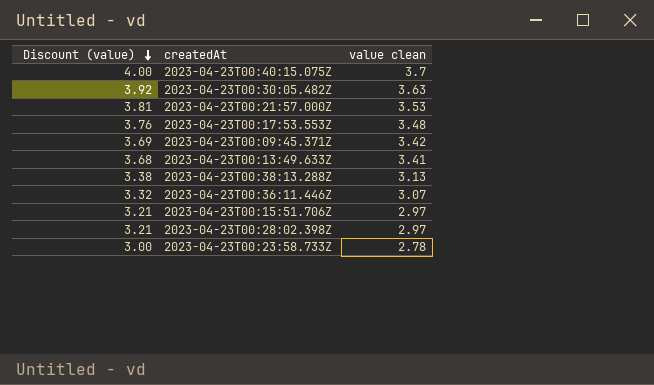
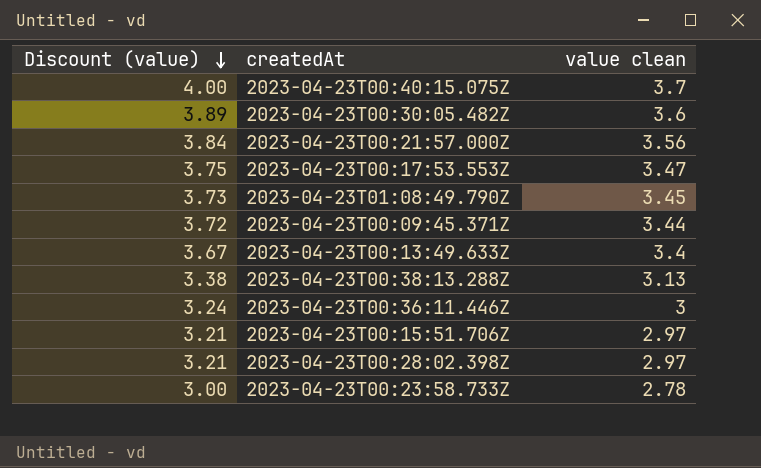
2023-04-23T00:30:05.482Z | Discount (value): 3.92 -> 3.89
2023-04-23T00:30:05.482Z | value clean: 3.63 -> 3.6
2023-04-23T00:21:57.000Z | Discount (value): 3.81 -> 3.84
2023-04-23T00:21:57.000Z | value clean: 3.53 -> 3.56
2023-04-23T00:17:53.553Z | Discount (value): 3.76 -> 3.75
2023-04-23T00:17:53.553Z | value clean: 3.48 -> 3.47
row 2023-04-23T01:08:49.790Z: none -> 3.73 | 3.45
2023-04-23T00:09:45.371Z | Discount (value): 3.69 -> 3.72
2023-04-23T00:09:45.371Z | value clean: 3.42 -> 3.44
2023-04-23T00:13:49.633Z | Discount (value): 3.68 -> 3.67
2023-04-23T00:13:49.633Z | value clean: 3.41 -> 3.4
2023-04-23T00:36:11.446Z | Discount (value): 3.32 -> 3.24
2023-04-23T00:36:11.446Z | value clean: 3.07 -> 3

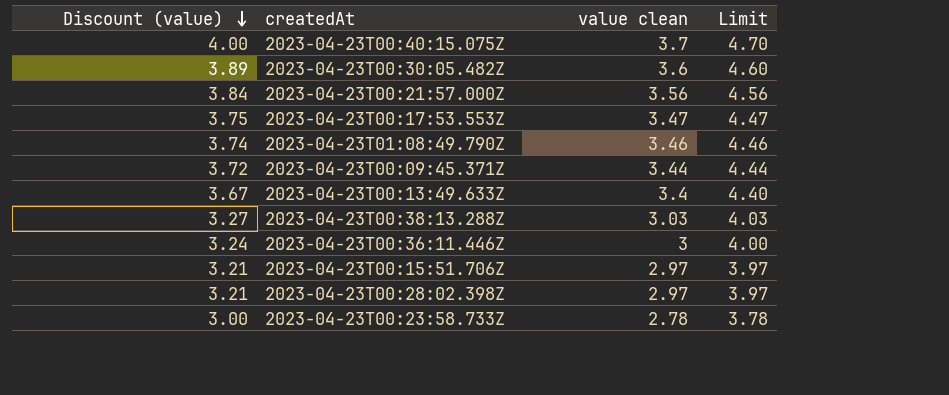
column Limit | formula: none -> [value clean] + 1
2023-04-23T01:08:49.790Z | Discount (value): 3.73 -> 3.74
2023-04-23T01:08:49.790Z | value clean: 3.45 -> 3.46
2023-04-23T00:38:13.288Z | Discount (value): 3.38 -> 3.27
2023-04-23T00:38:13.288Z | value clean: 3.13 -> 3.03

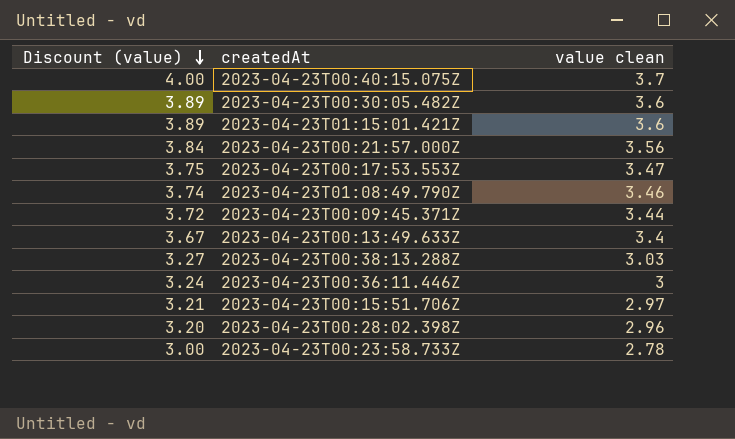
column Limit | formula: [value clean] + 1 -> none
row 2023-04-23T01:15:01.421Z: none -> 3.89 | 3.6
2023-04-23T00:28:02.398Z | Discount (value): 3.21 -> 3.20
2023-04-23T00:28:02.398Z | value clean: 2.97 -> 2.96

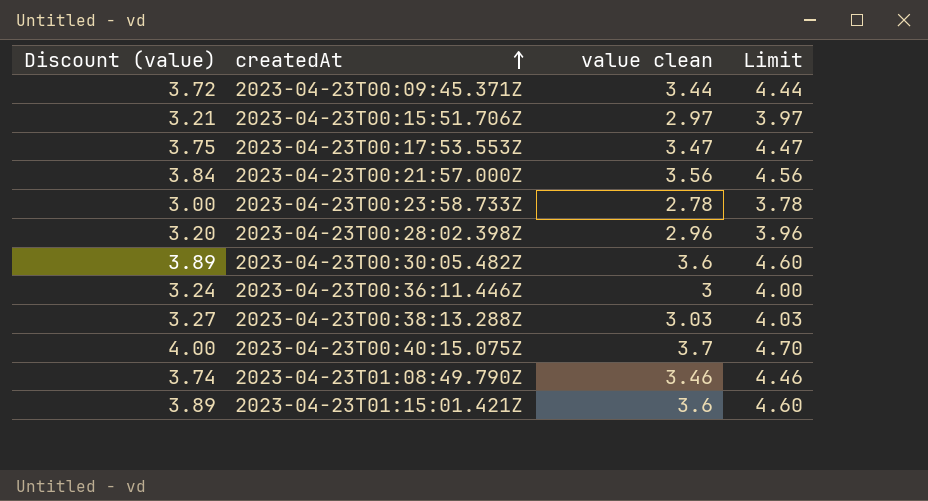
row order: Discount (value) descending -> createdAt ascending
column Limit | formula: none -> [value clean] + 1
row 2023-04-23T00:13:49.633Z: 3.67 | 3.4 -> none

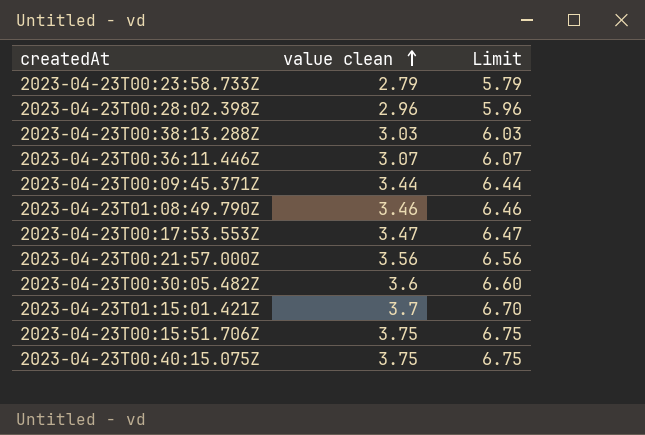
row order: createdAt ascending -> value clean ascending
column Discount (value) | formula: [value clean] * 1.08 -> none
column Limit | formula: [value clean] + 1 -> [value clean] + 3
2023-04-23T00:23:58.733Z | value clean: 2.78 -> 2.79
2023-04-23T00:36:11.446Z | value clean: 3 -> 3.07
2023-04-23T01:15:01.421Z | value clean: 3.6 -> 3.7
2023-04-23T00:15:51.706Z | value clean: 2.97 -> 3.75
2023-04-23T00:40:15.075Z | value clean: 3.7 -> 3.75

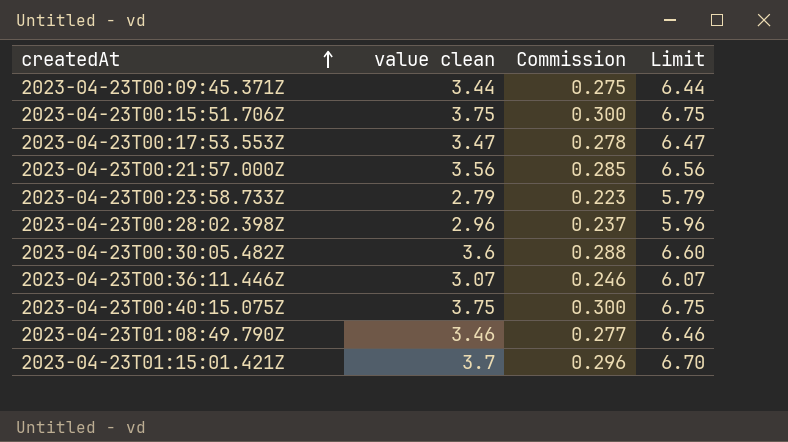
row order: value clean ascending -> createdAt ascending
column Commission | formula: none -> [value clean] * 0.08
row 2023-04-23T00:38:13.288Z: 3.03 | 6.03 -> none

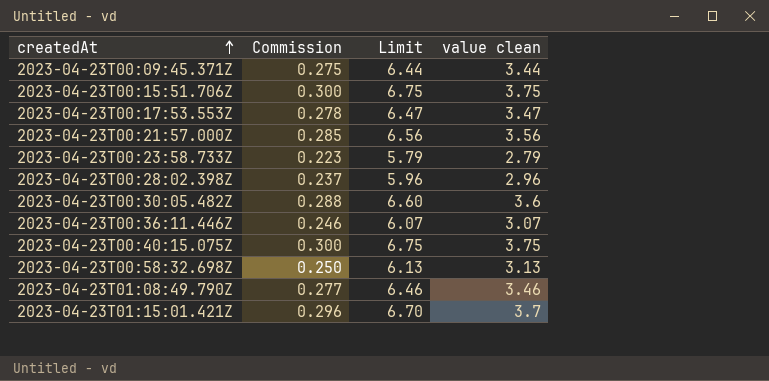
column value clean | position: 2 -> 4
row 2023-04-23T00:58:32.698Z: none -> 0.250 | 6.13 | 3.13

